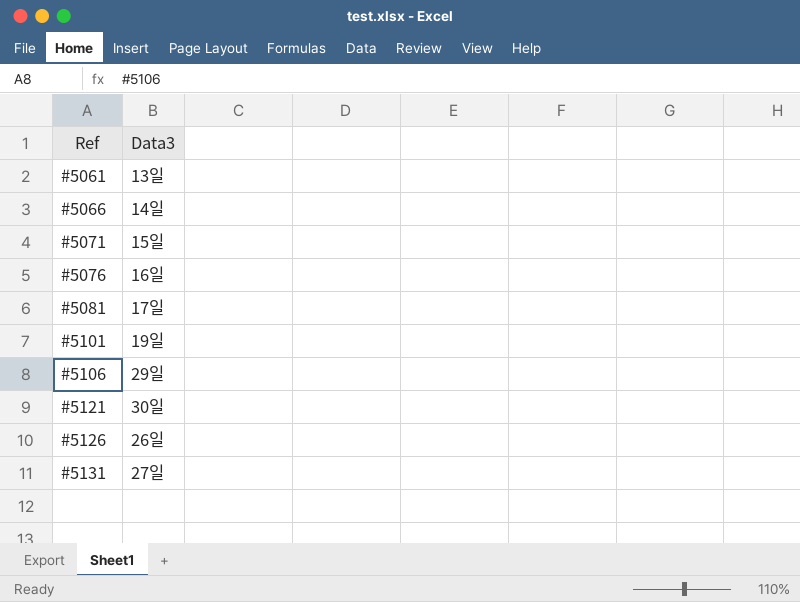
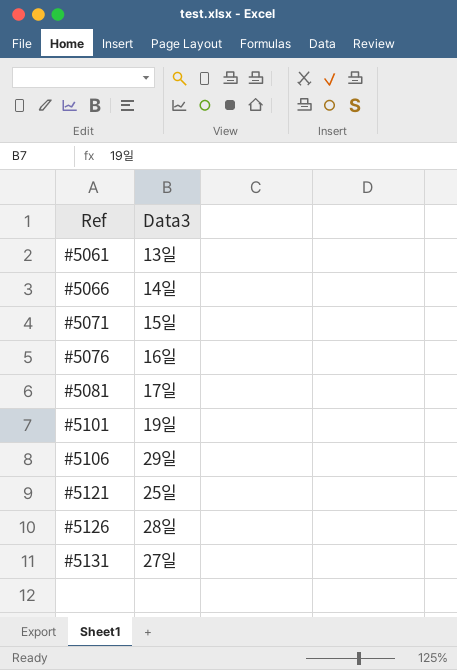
#5121 | Data3: 30일 -> 25일
#5126 | Data3: 26일 -> 28일

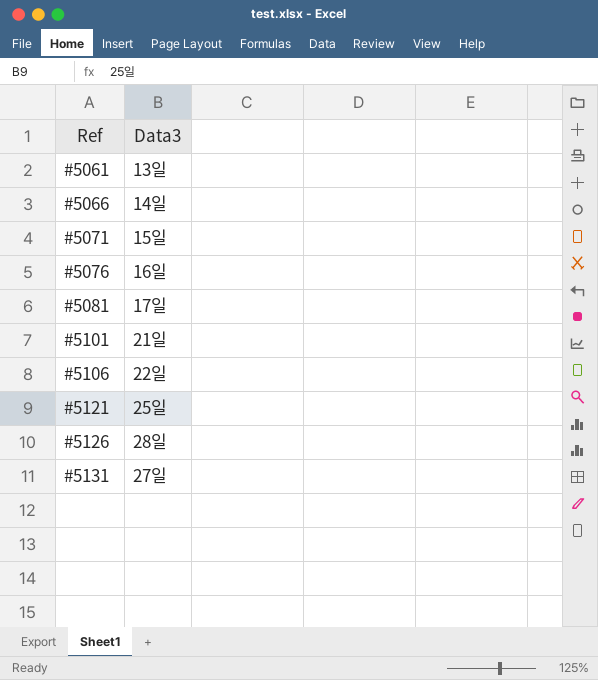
#5101 | Data3: 19일 -> 21일
#5106 | Data3: 29일 -> 22일

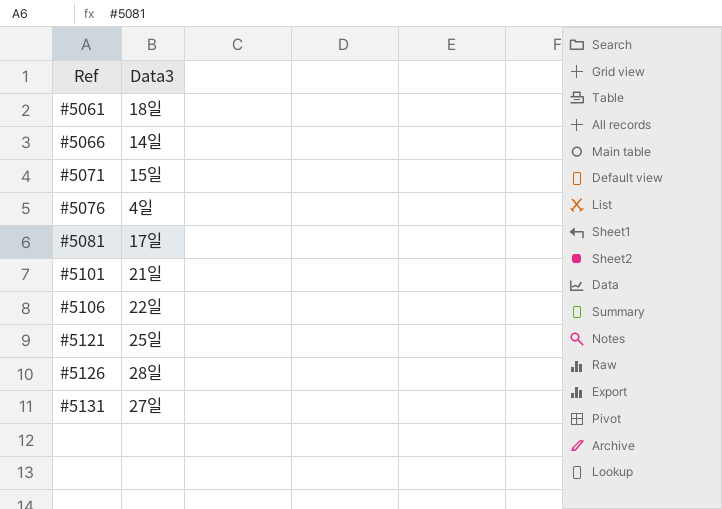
#5061 | Data3: 13일 -> 18일
#5076 | Data3: 16일 -> 4일

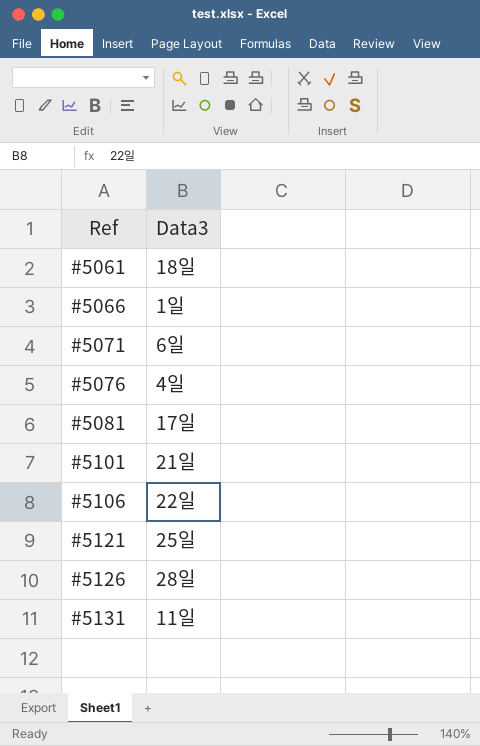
#5066 | Data3: 14일 -> 1일
#5071 | Data3: 15일 -> 6일
#5131 | Data3: 27일 -> 11일

